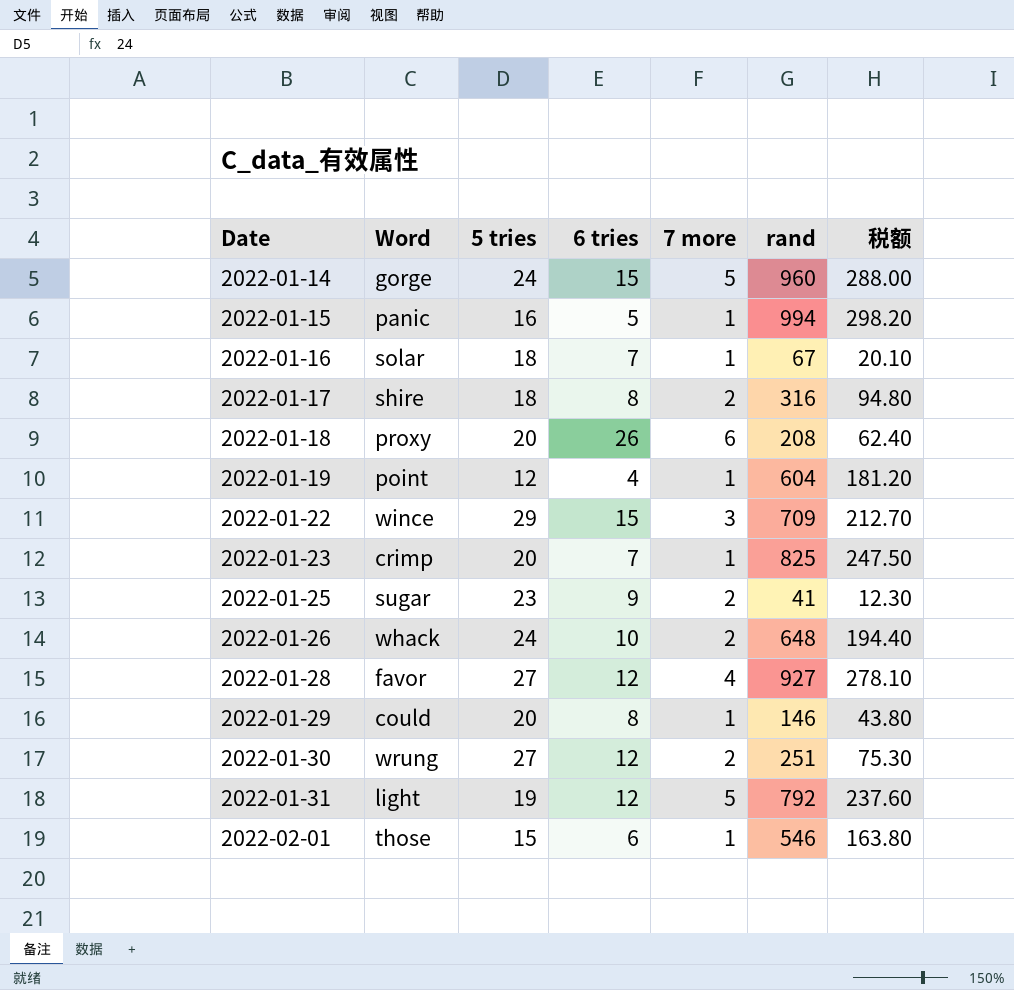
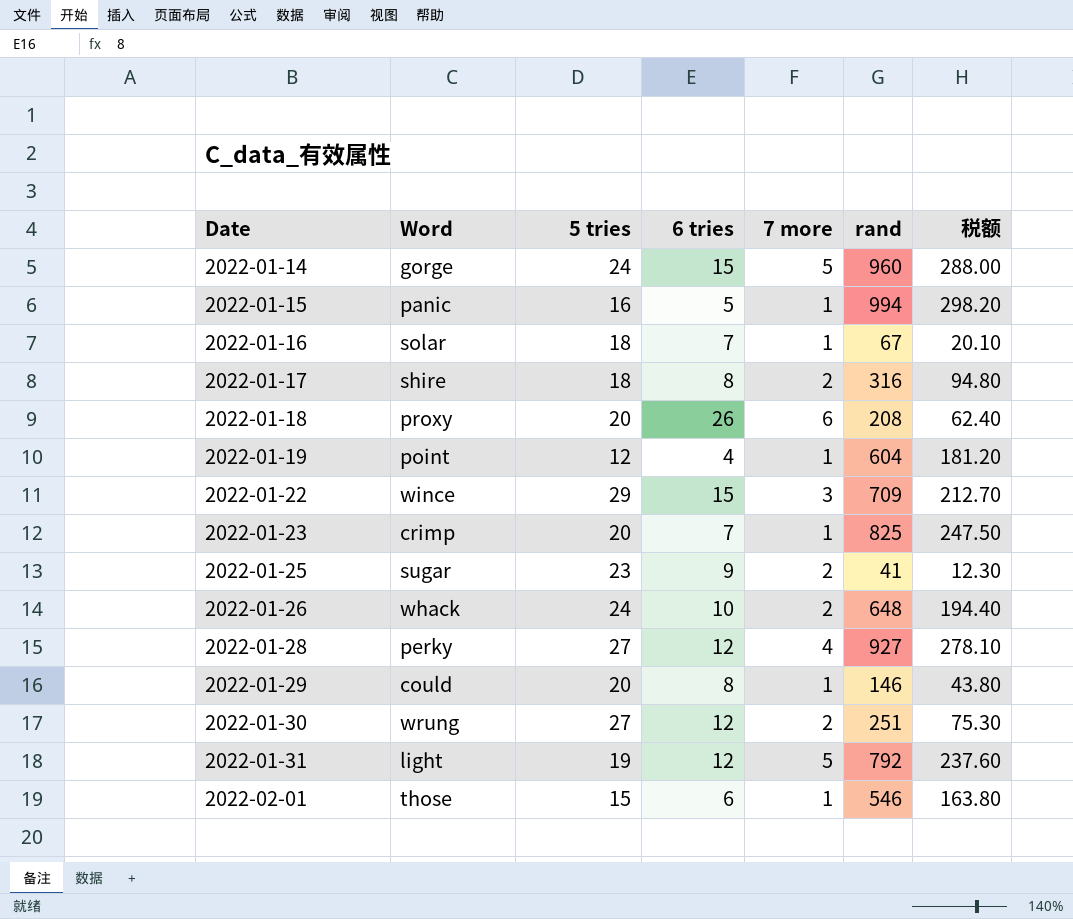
2022-01-28 | Word: favor -> perky

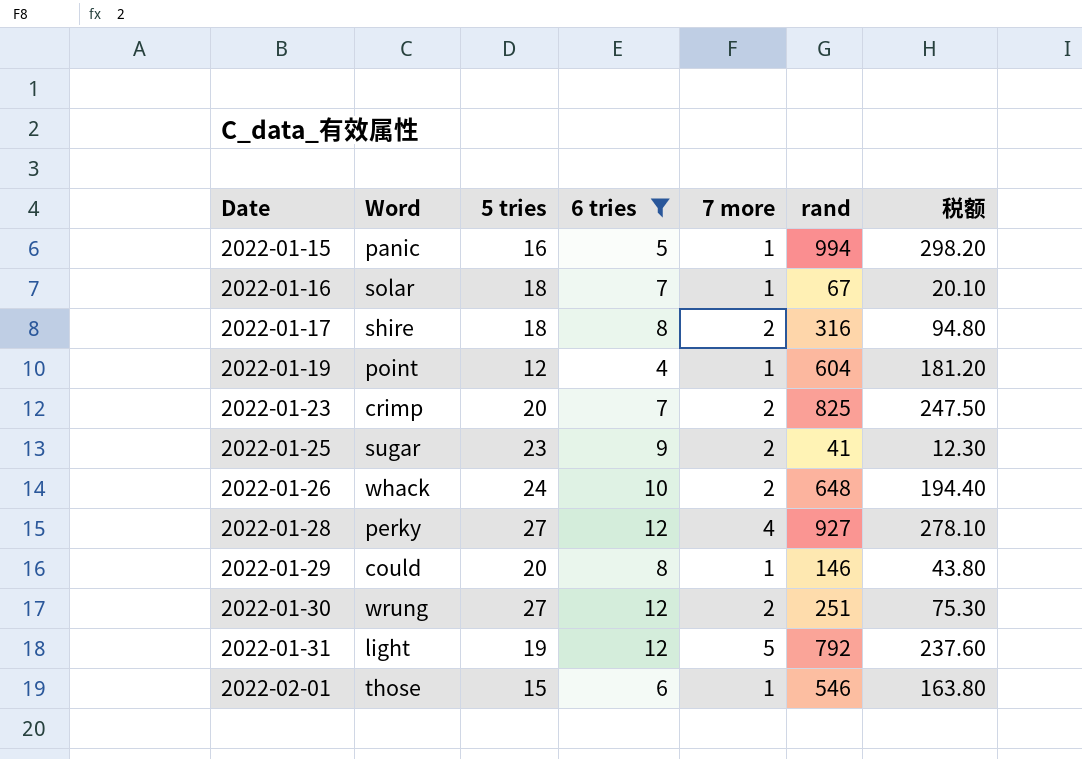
filter: none -> 6 tries <= 12
2022-01-23 | 7 more: 1 -> 2

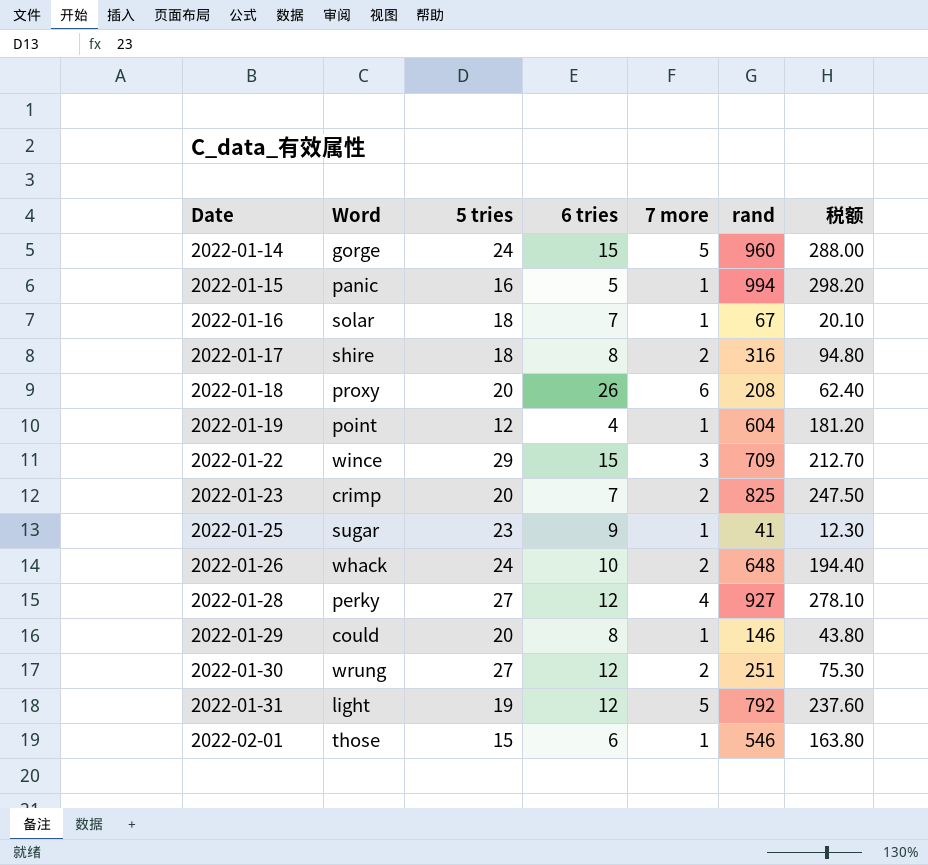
filter: 6 tries <= 12 -> none
2022-01-25 | 7 more: 2 -> 1

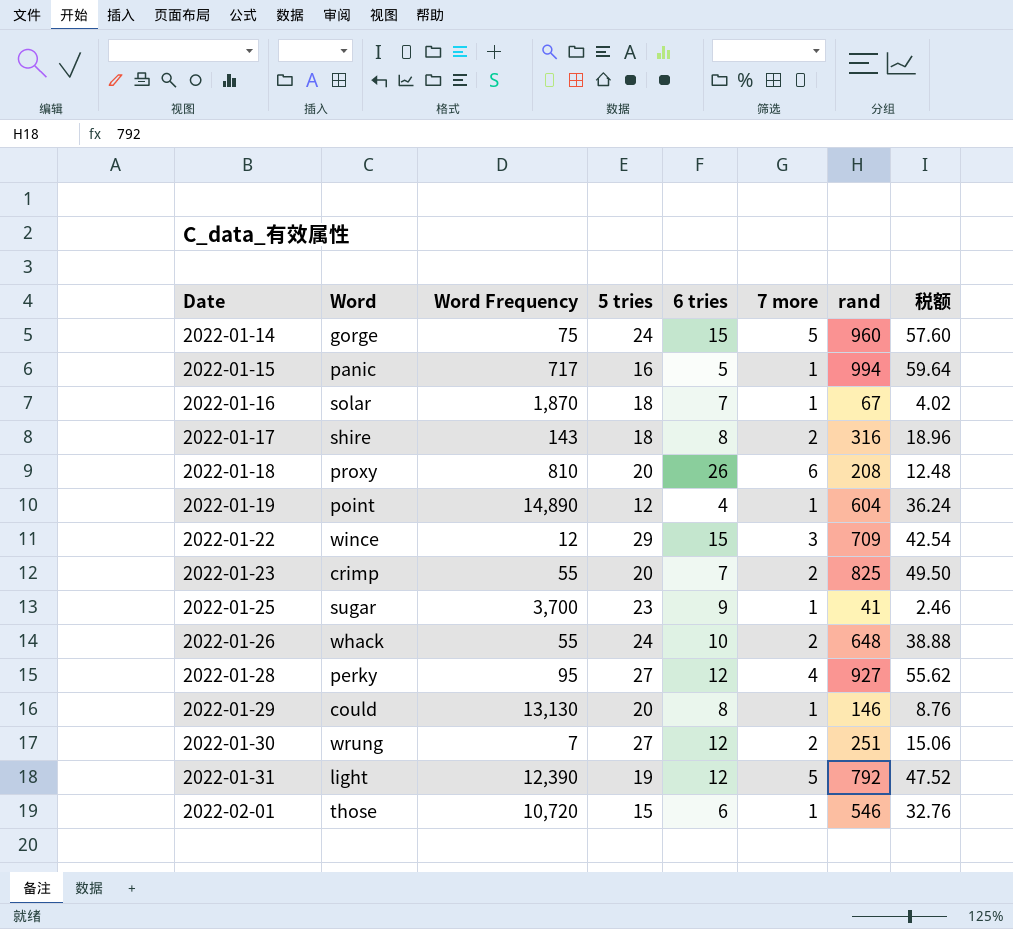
column Word Frequency | position: none -> 3
column 税额 | formula: [rand] * 0.3 -> [rand] * 0.06

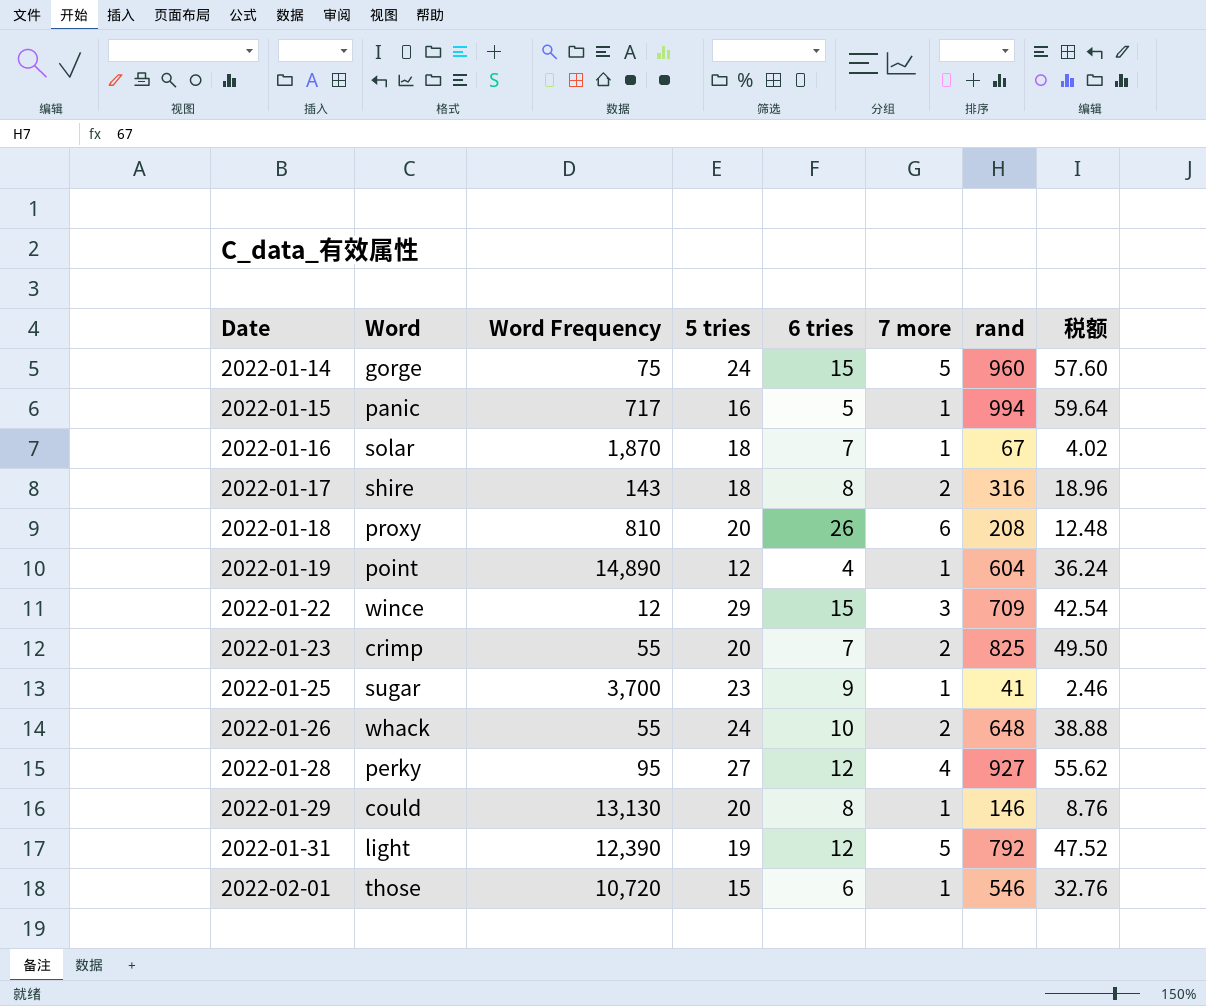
row 2022-01-30: wrung | 7 | 27 | 12 | 2 | 251 | 15.06 -> none

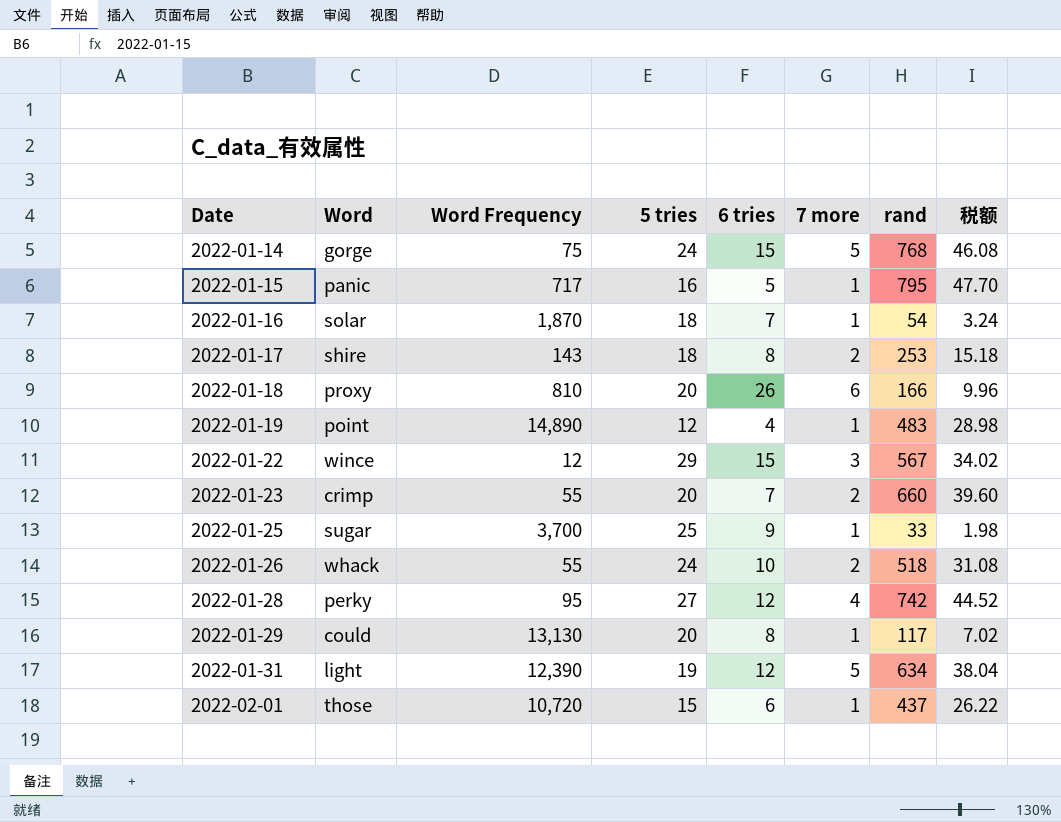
2022-01-14 | rand: 960 -> 768
2022-01-14 | 税额: 57.60 -> 46.08
2022-01-15 | rand: 994 -> 795
2022-01-15 | 税额: 59.64 -> 47.70
2022-01-16 | rand: 67 -> 54
2022-01-16 | 税额: 4.02 -> 3.24
2022-01-17 | rand: 316 -> 253
2022-01-17 | 税额: 18.96 -> 15.18
2022-01-18 | rand: 208 -> 166
2022-01-18 | 税额: 12.48 -> 9.96
2022-01-19 | rand: 604 -> 483
2022-01-19 | 税额: 36.24 -> 28.98
2022-01-22 | rand: 709 -> 567
2022-01-22 | 税额: 42.54 -> 34.02
2022-01-23 | rand: 825 -> 660
2022-01-23 | 税额: 49.50 -> 39.60
2022-01-25 | 5 tries: 23 -> 25
2022-01-25 | rand: 41 -> 33
2022-01-25 | 税额: 2.46 -> 1.98
2022-01-26 | rand: 648 -> 518
2022-01-26 | 税额: 38.88 -> 31.08
2022-01-28 | rand: 927 -> 742
2022-01-28 | 税额: 55.62 -> 44.52
2022-01-29 | rand: 146 -> 117
2022-01-29 | 税额: 8.76 -> 7.02
2022-01-31 | rand: 792 -> 634
2022-01-31 | 税额: 47.52 -> 38.04
2022-02-01 | rand: 546 -> 437
2022-02-01 | 税额: 32.76 -> 26.22

